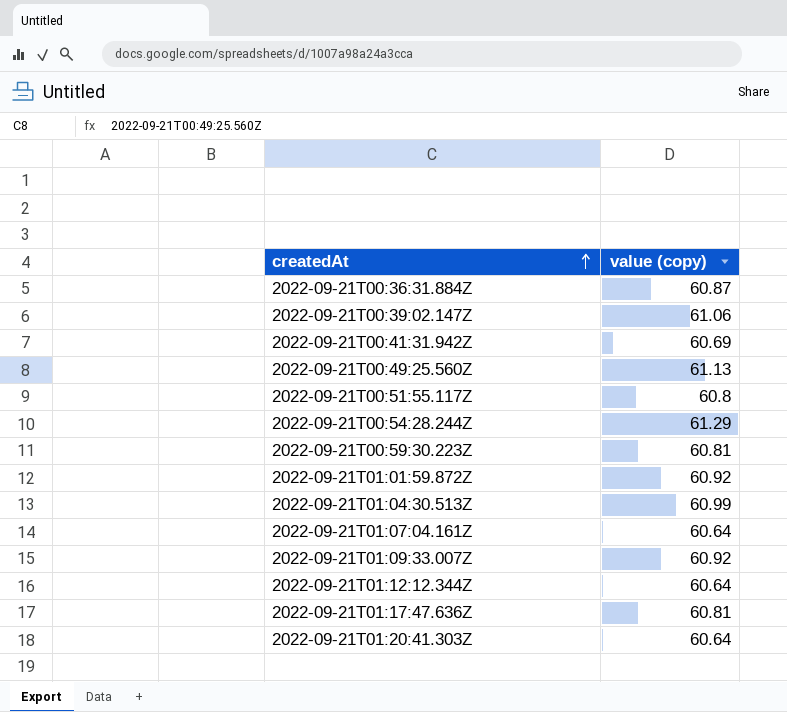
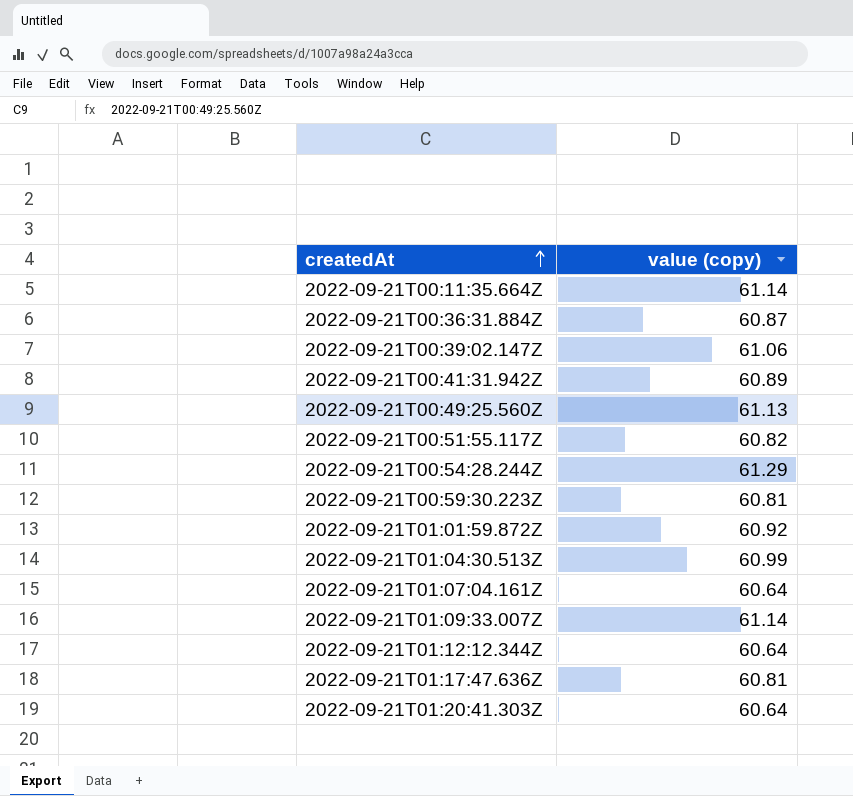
row 2022-09-21T00:11:35.664Z: none -> 61.14
2022-09-21T00:41:31.942Z | value (copy): 60.69 -> 60.89
2022-09-21T00:51:55.117Z | value (copy): 60.8 -> 60.82
2022-09-21T01:09:33.007Z | value (copy): 60.92 -> 61.14

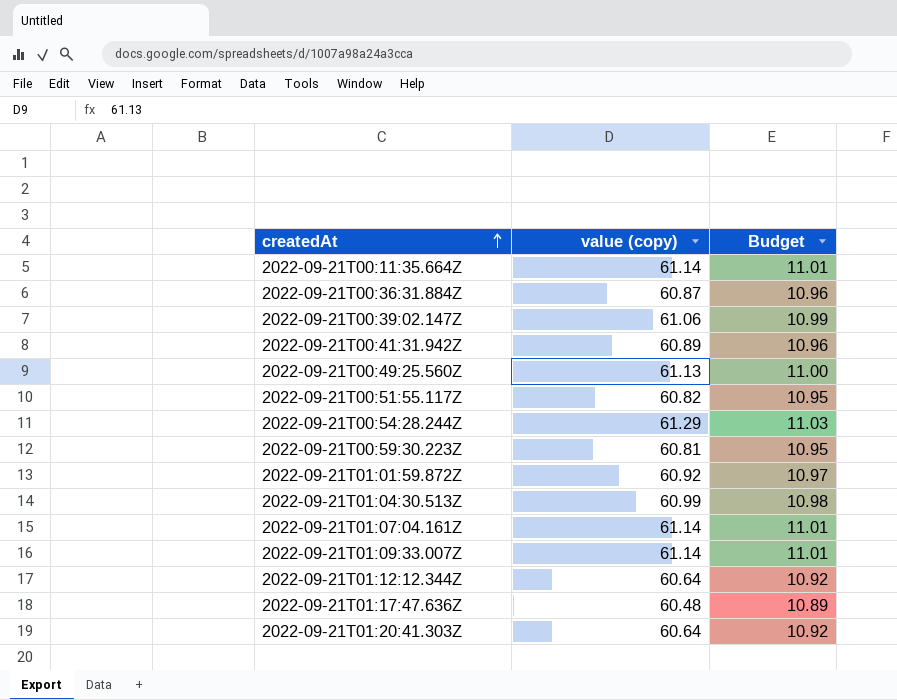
column Budget | formula: none -> [value (copy)] * 0.18
2022-09-21T01:07:04.161Z | value (copy): 60.64 -> 61.14
2022-09-21T01:17:47.636Z | value (copy): 60.81 -> 60.48

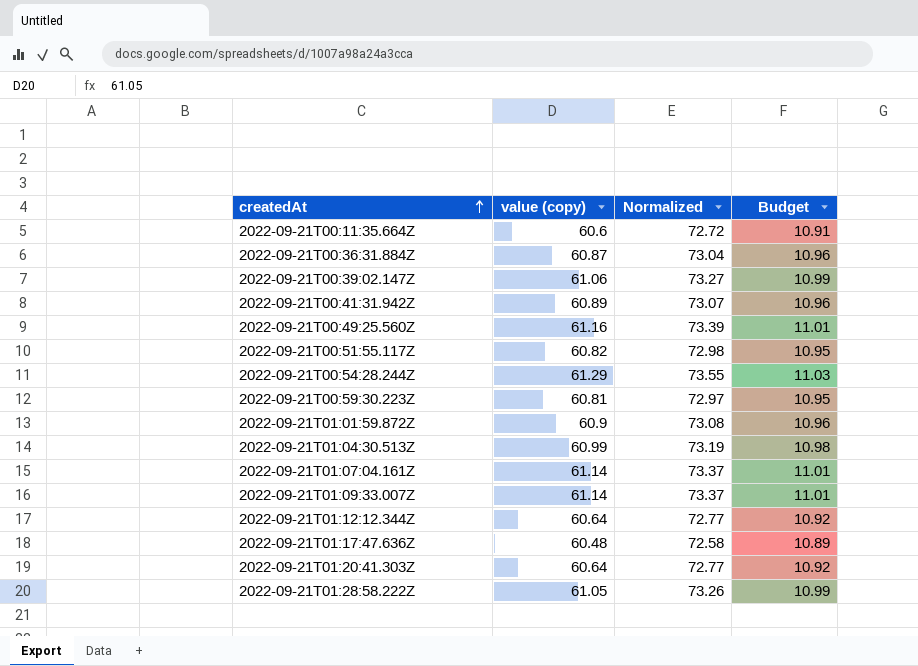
column Normalized | formula: none -> [value (copy)] * 1.2
2022-09-21T00:11:35.664Z | value (copy): 61.14 -> 60.6
2022-09-21T00:11:35.664Z | Budget: 11.01 -> 10.91
2022-09-21T00:49:25.560Z | value (copy): 61.13 -> 61.16
2022-09-21T00:49:25.560Z | Budget: 11.00 -> 11.01
2022-09-21T01:01:59.872Z | value (copy): 60.92 -> 60.9
2022-09-21T01:01:59.872Z | Budget: 10.97 -> 10.96
row 2022-09-21T01:28:58.222Z: none -> 61.05 | 73.26 | 10.99

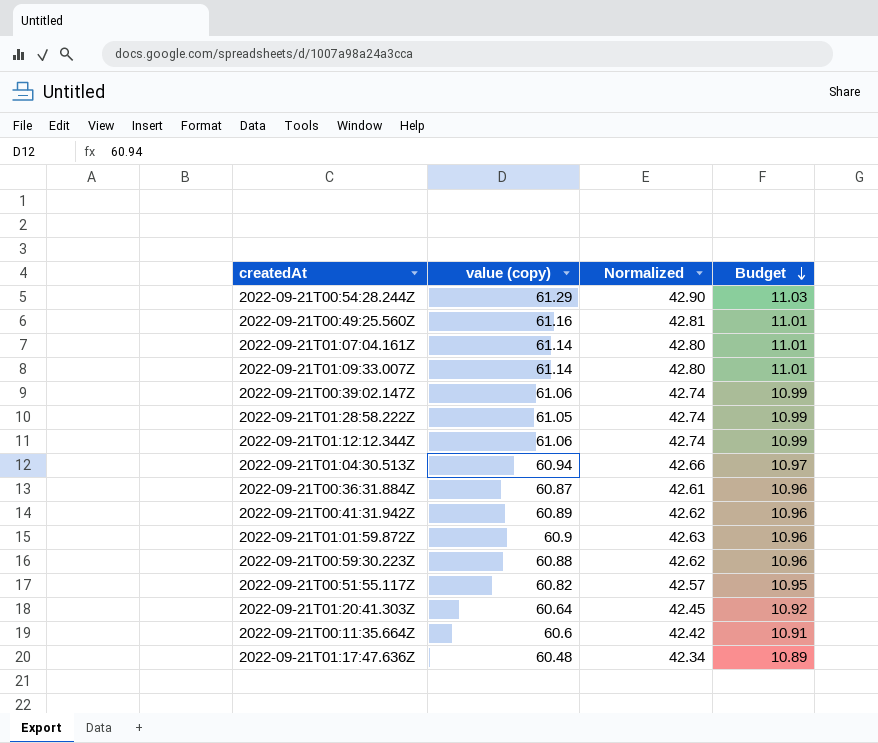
row order: createdAt ascending -> Budget descending
column Normalized | formula: [value (copy)] * 1.2 -> [value (copy)] * 0.7
2022-09-21T01:12:12.344Z | value (copy): 60.64 -> 61.06
2022-09-21T01:12:12.344Z | Budget: 10.92 -> 10.99
2022-09-21T01:04:30.513Z | value (copy): 60.99 -> 60.94
2022-09-21T01:04:30.513Z | Budget: 10.98 -> 10.97
2022-09-21T00:59:30.223Z | value (copy): 60.81 -> 60.88
2022-09-21T00:59:30.223Z | Budget: 10.95 -> 10.96

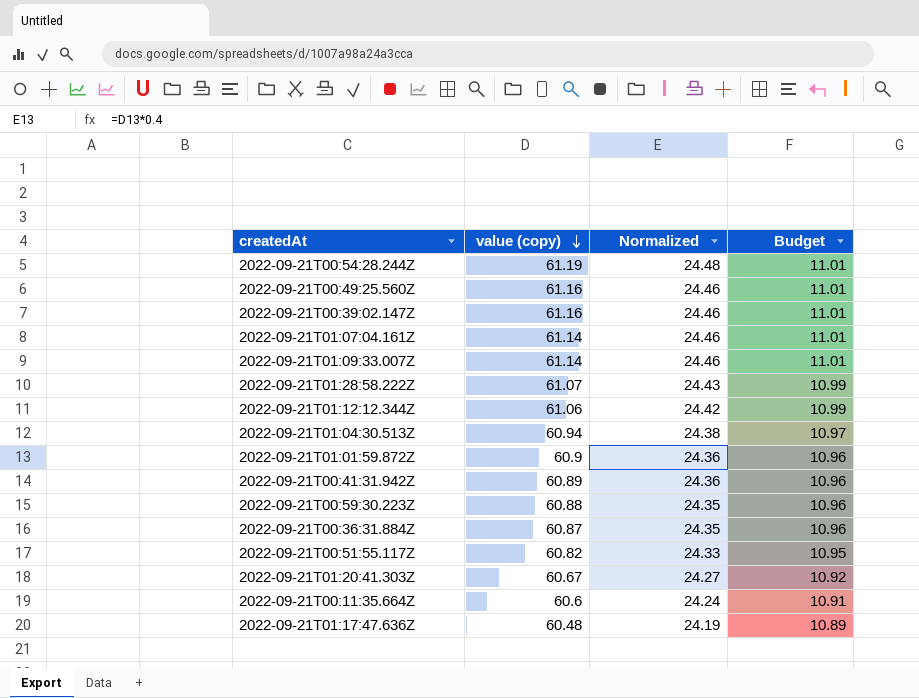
row order: Budget descending -> value (copy) descending
column Normalized | formula: [value (copy)] * 0.7 -> [value (copy)] * 0.4
2022-09-21T00:54:28.244Z | value (copy): 61.29 -> 61.19
2022-09-21T00:54:28.244Z | Budget: 11.03 -> 11.01
2022-09-21T00:39:02.147Z | value (copy): 61.06 -> 61.16
2022-09-21T00:39:02.147Z | Budget: 10.99 -> 11.01
2022-09-21T01:28:58.222Z | value (copy): 61.05 -> 61.07
2022-09-21T01:20:41.303Z | value (copy): 60.64 -> 60.67

